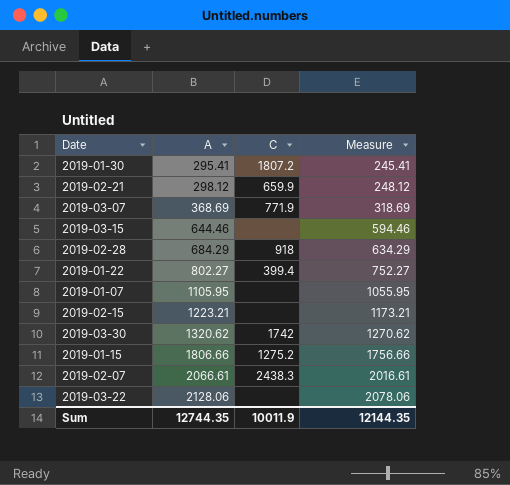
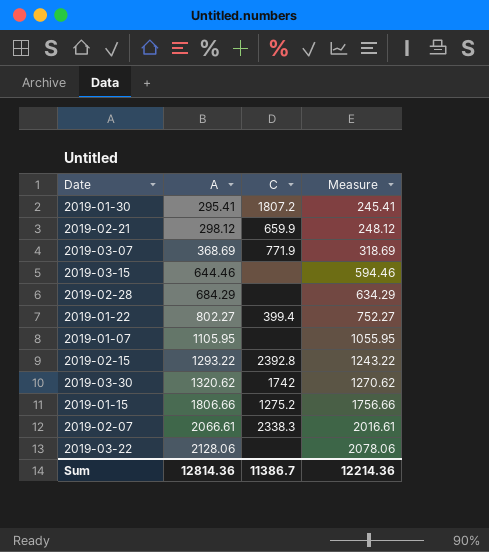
2019-02-28 | C: 918 -> none
2019-02-15 | A: 1223.21 -> 1293.22
2019-02-15 | C: none -> 2392.8
2019-02-15 | Measure: 1173.21 -> 1243.22
2019-02-07 | C: 2438.3 -> 2338.3
Sum | A: 12744.35 -> 12814.36
Sum | C: 10011.9 -> 11386.7
Sum | Measure: 12144.35 -> 12214.36

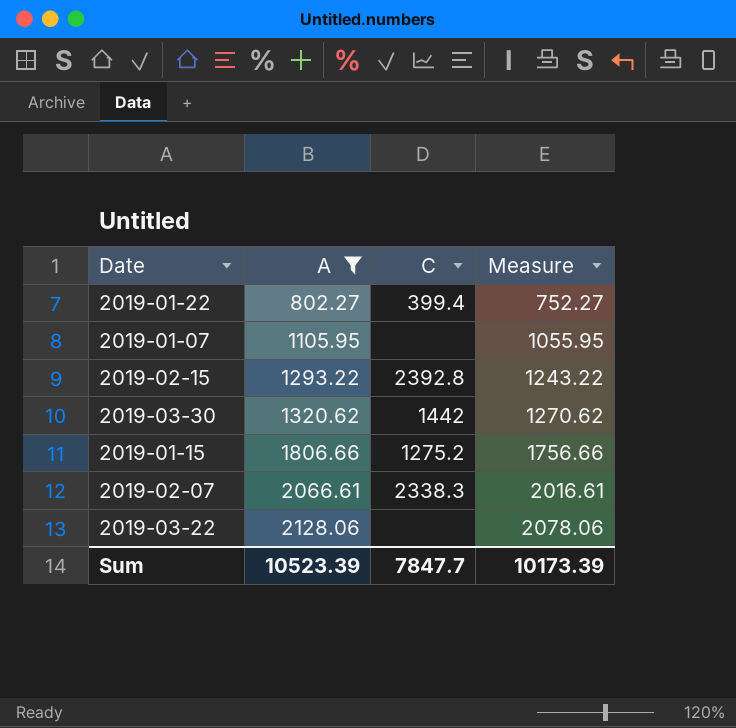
filter: none -> A >= 802.27
2019-03-30 | C: 1742 -> 1442
Sum | A: 12814.36 -> 10523.39
Sum | C: 11386.7 -> 7847.7
Sum | Measure: 12214.36 -> 10173.39

